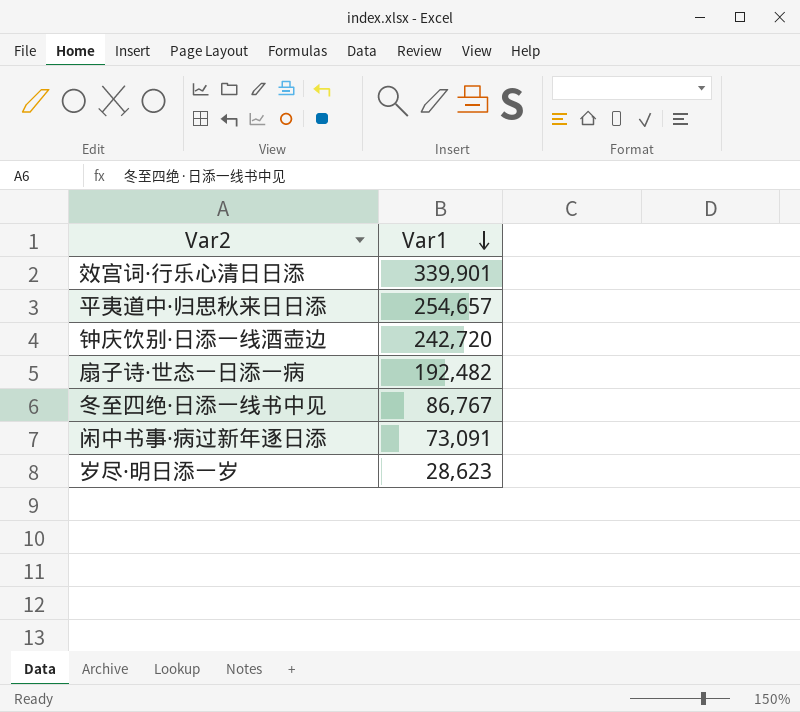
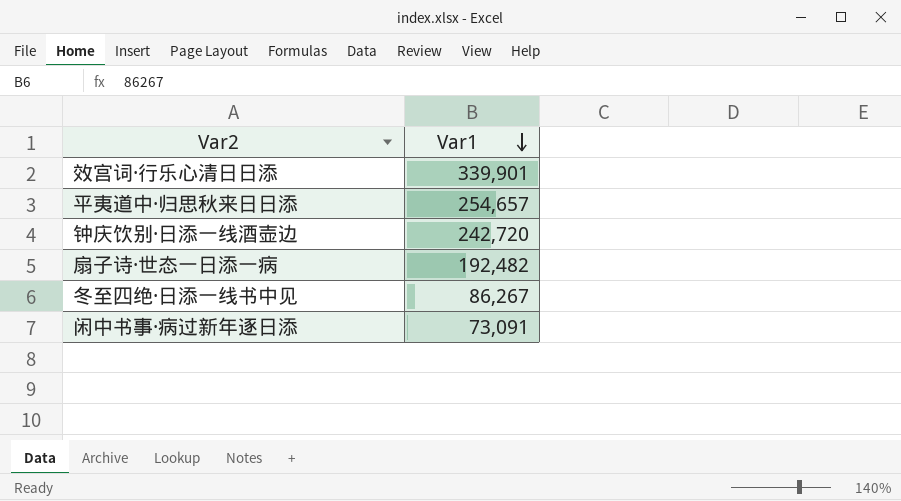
row 岁尽·明日添一岁: 28,623 -> none
冬至四绝·日添一线书中见 | Var1: 86,767 -> 86,267

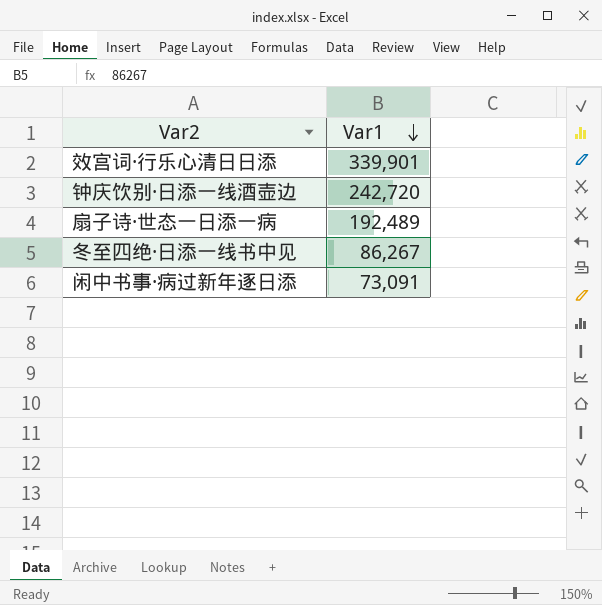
row 平夷道中·归思秋来日日添: 254,657 -> none
扇子诗·世态一日添一病 | Var1: 192,482 -> 192,489

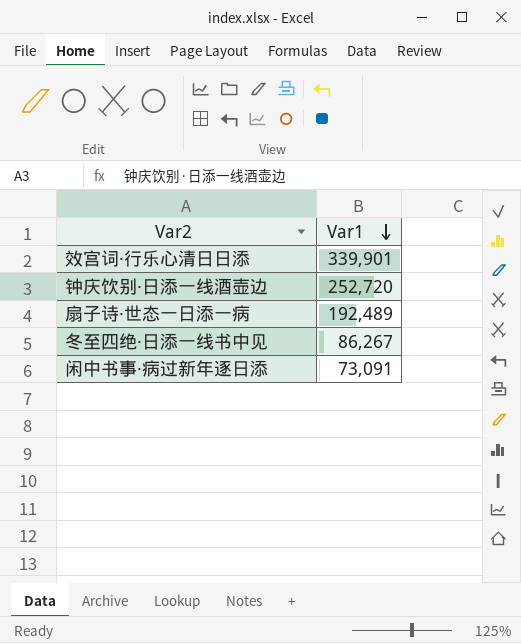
钟庆饮别·日添一线酒壶边 | Var1: 242,720 -> 252,720

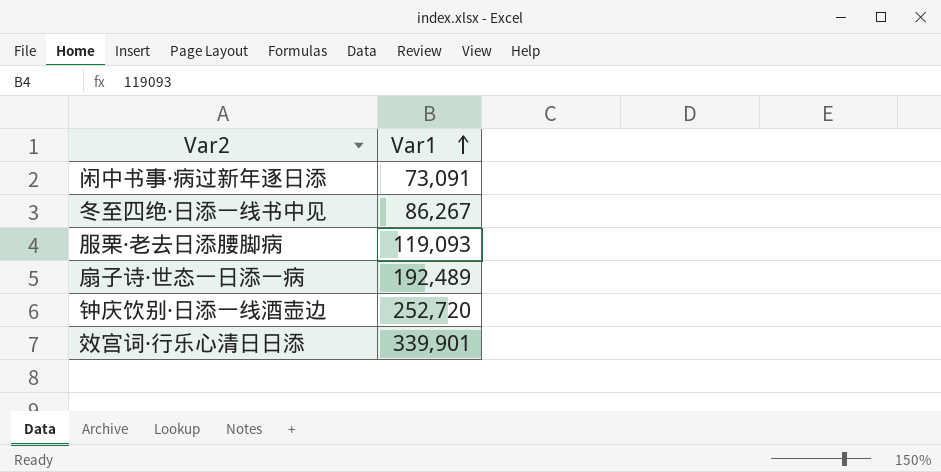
row order: Var1 descending -> Var1 ascending
row 服栗·老去日添腰脚病: none -> 119,093

